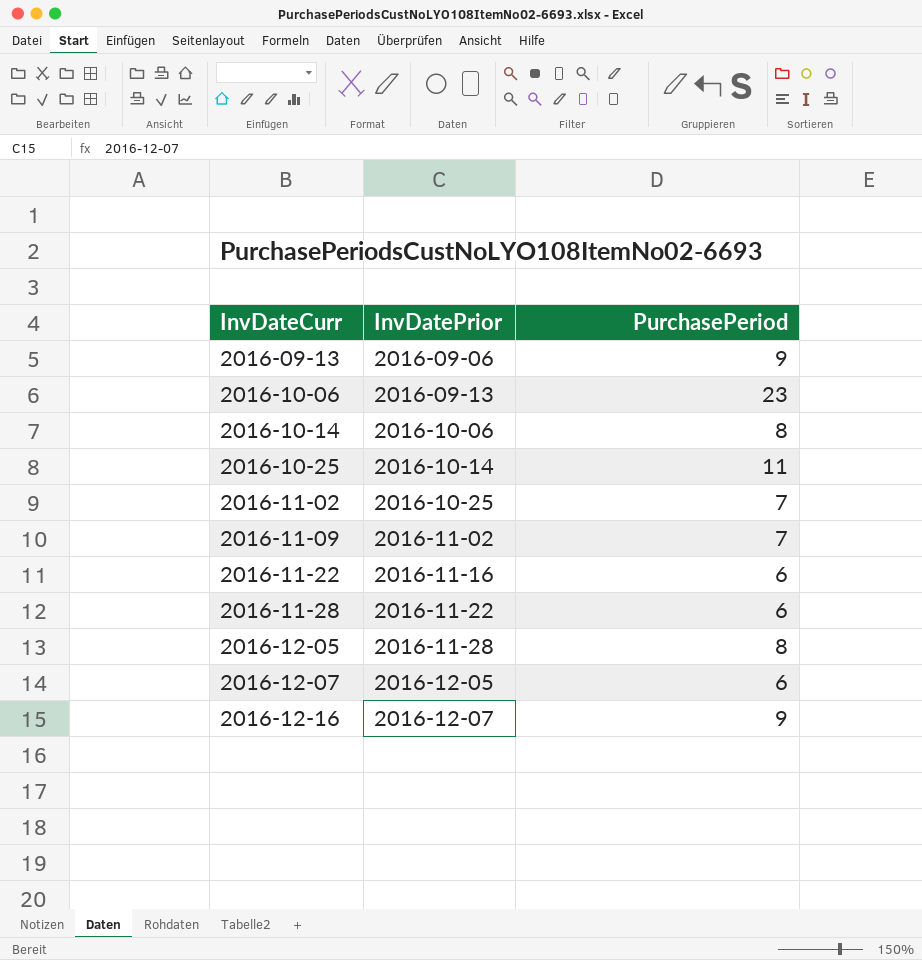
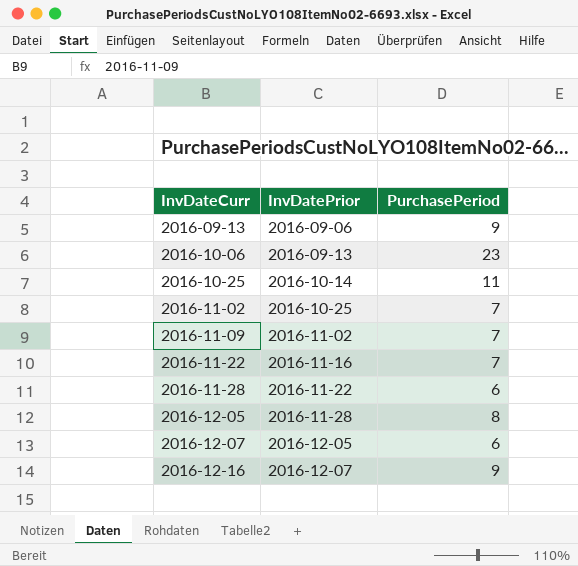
row 2016-10-14: 2016-10-06 | 8 -> none
2016-11-22 | PurchasePeriod: 6 -> 7

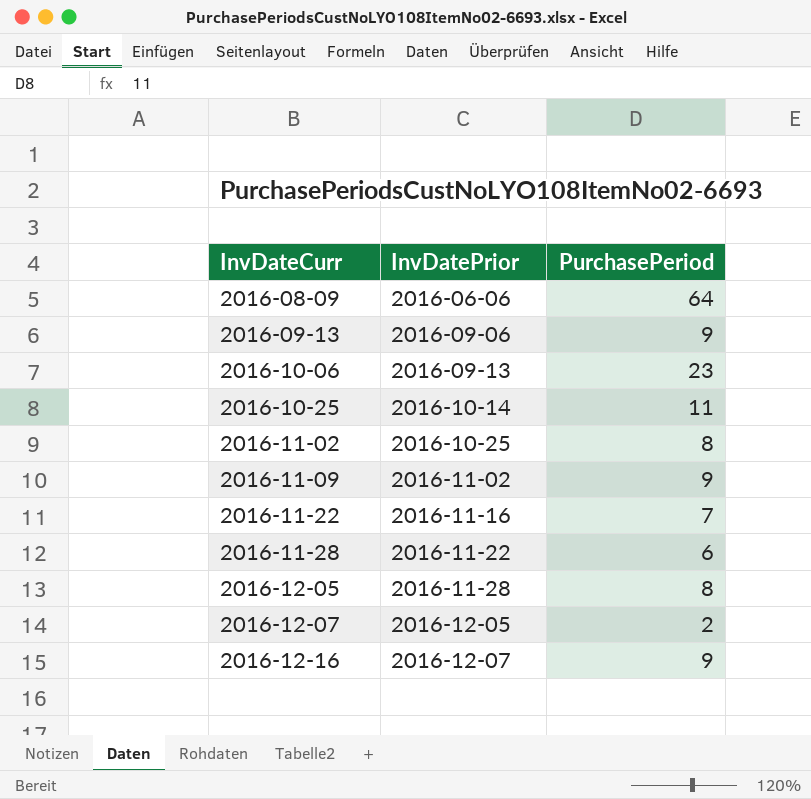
row 2016-08-09: none -> 2016-06-06 | 64
2016-11-02 | PurchasePeriod: 7 -> 8
2016-11-09 | PurchasePeriod: 7 -> 9
2016-12-07 | PurchasePeriod: 6 -> 2

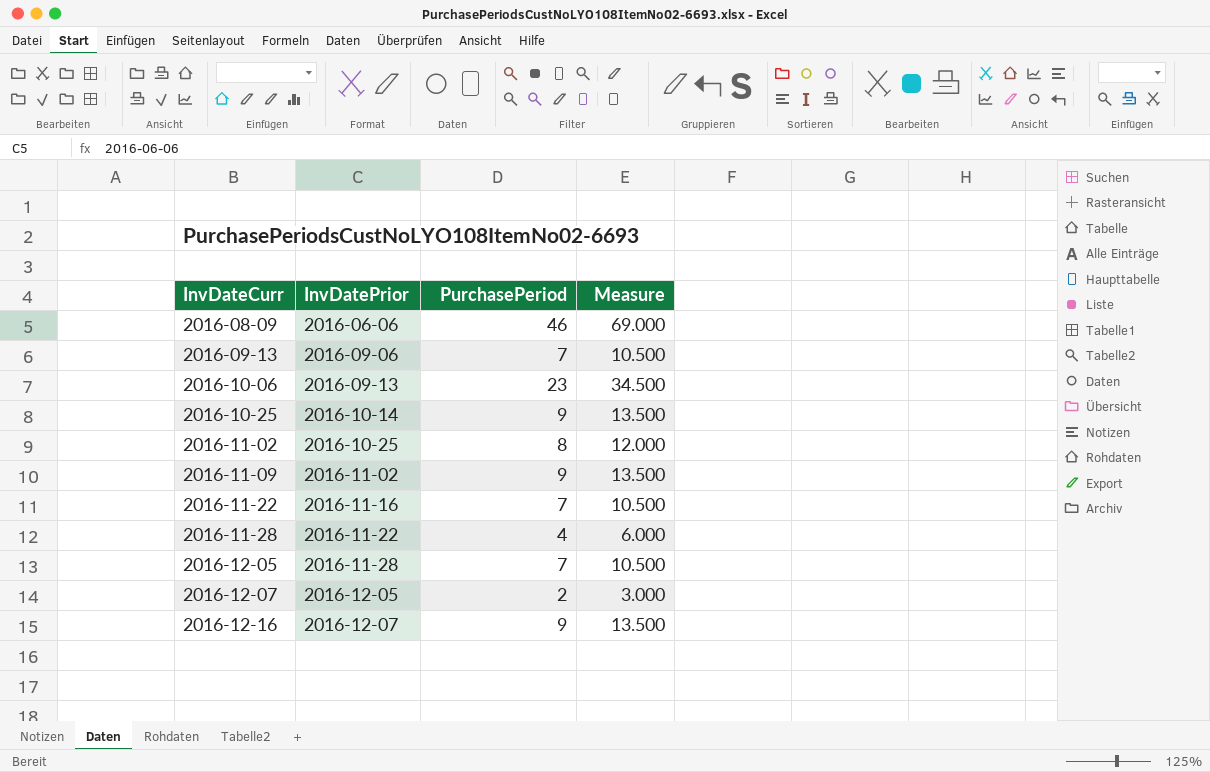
column Measure | formula: none -> [PurchasePeriod] * 1.5
2016-08-09 | PurchasePeriod: 64 -> 46
2016-09-13 | PurchasePeriod: 9 -> 7
2016-10-25 | PurchasePeriod: 11 -> 9
2016-11-28 | PurchasePeriod: 6 -> 4
2016-12-05 | PurchasePeriod: 8 -> 7

